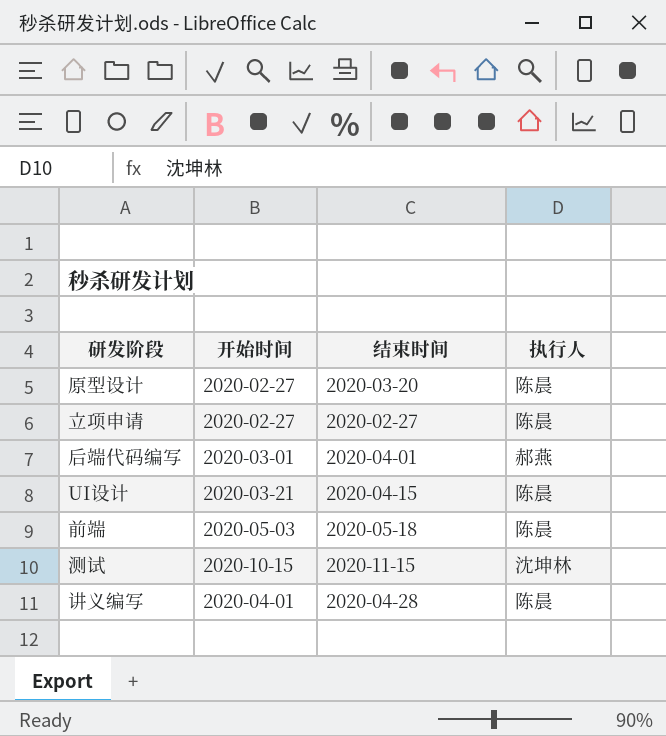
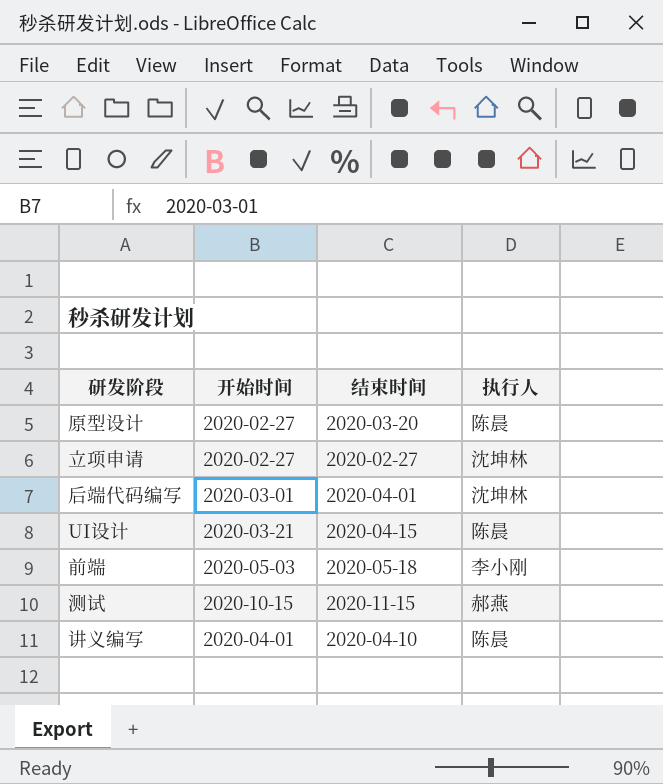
立项申请 | 执行人: 陈晨 -> 沈坤林
后端代码编写 | 执行人: 郝燕 -> 沈坤林
前端 | 执行人: 陈晨 -> 李小刚
测试 | 执行人: 沈坤林 -> 郝燕
讲义编写 | 结束时间: 2020-04-28 -> 2020-04-10

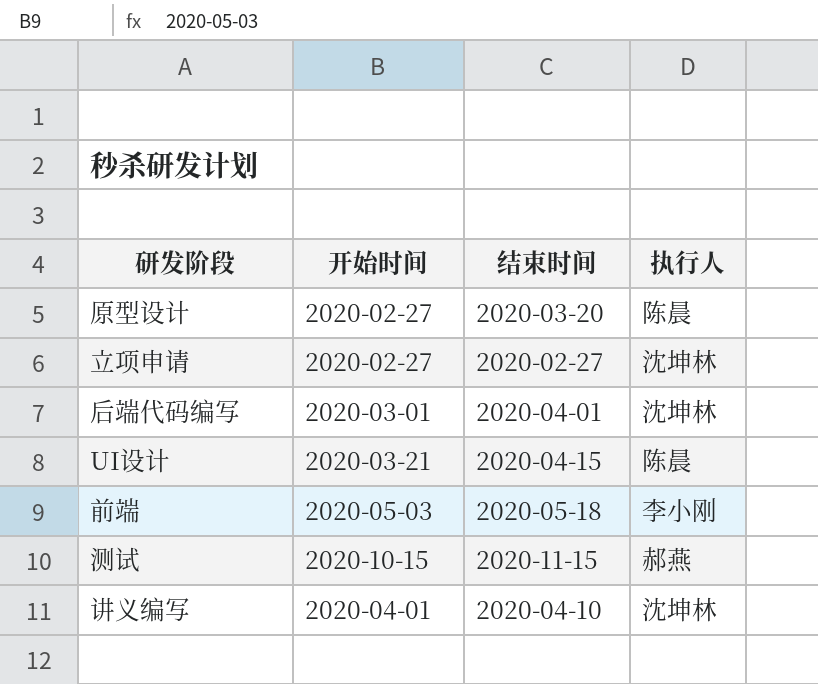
讲义编写 | 执行人: 陈晨 -> 沈坤林

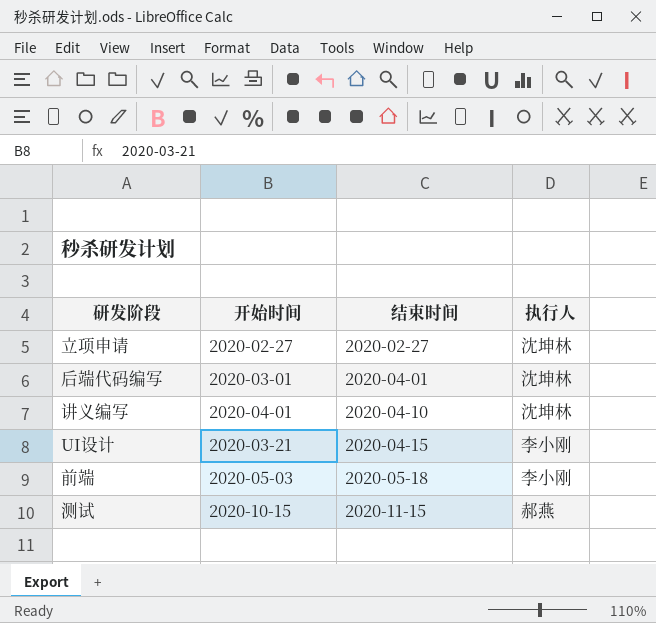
row order: none -> 结束时间 ascending
row 原型设计: 2020-02-27 | 2020-03-20 | 陈晨 -> none
UI设计 | 执行人: 陈晨 -> 李小刚

